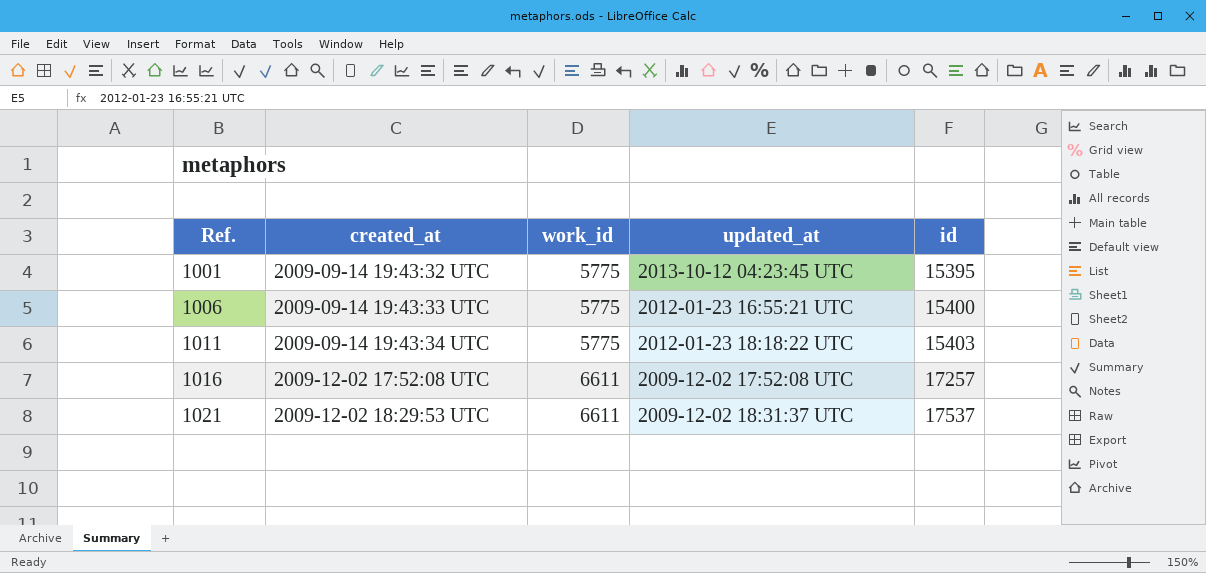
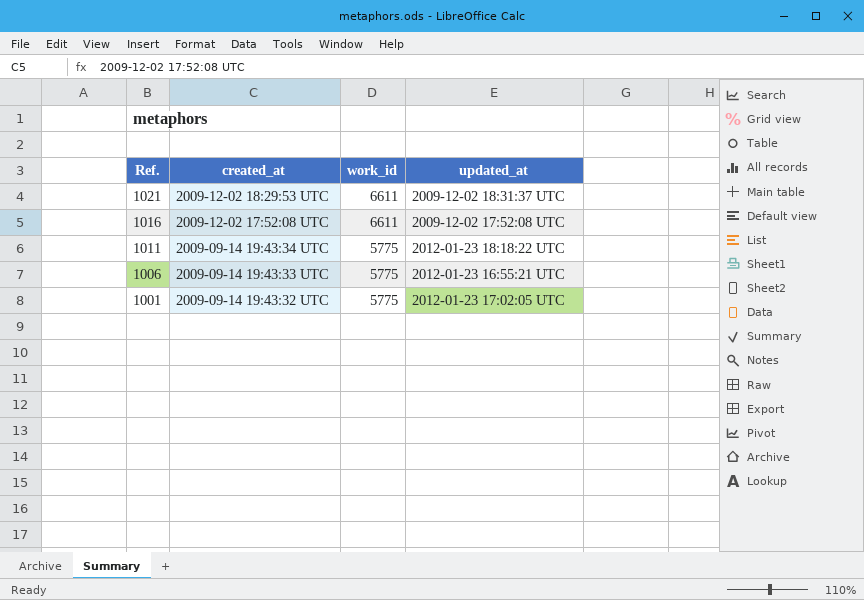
row order: Ref. ascending -> Ref. descending
column id | position: 5 -> none
1001 | updated_at: 2013-10-12 04:23:45 UTC -> 2012-01-23 17:02:05 UTC

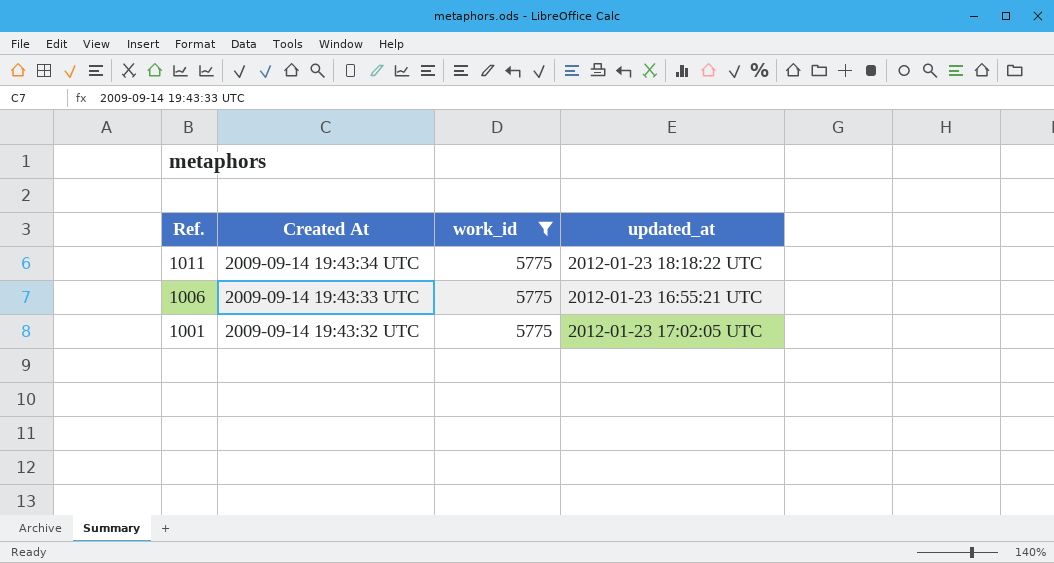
filter: none -> work_id = 5775
column name: created_at -> Created At

